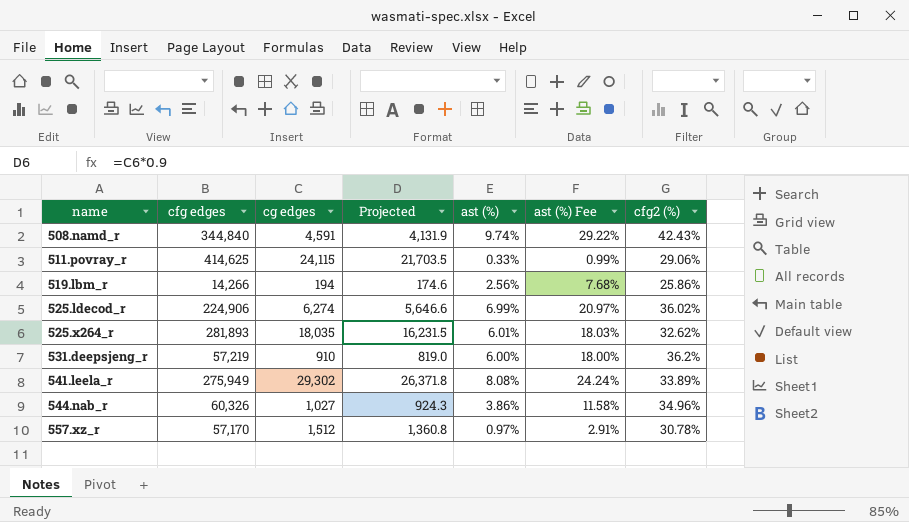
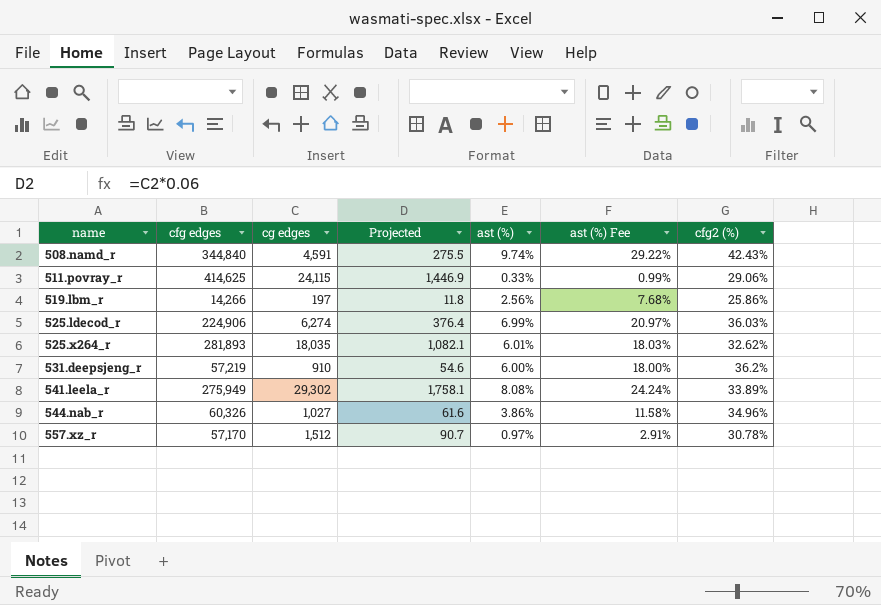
column Projected | formula: [cg edges] * 0.9 -> [cg edges] * 0.06
519.lbm_r | cg edges: 194 -> 197
525.ldecod_r | cfg2 (%): 36.02% -> 36.03%

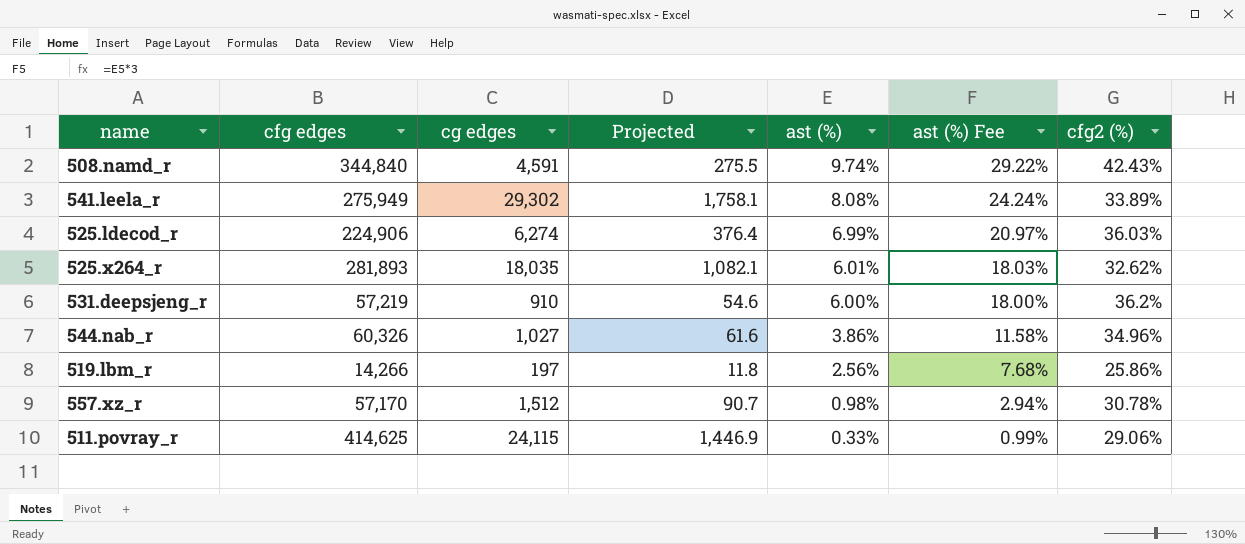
row order: name ascending -> ast (%) descending
557.xz_r | ast (%): 0.97% -> 0.98%
557.xz_r | ast (%) Fee: 2.91% -> 2.94%

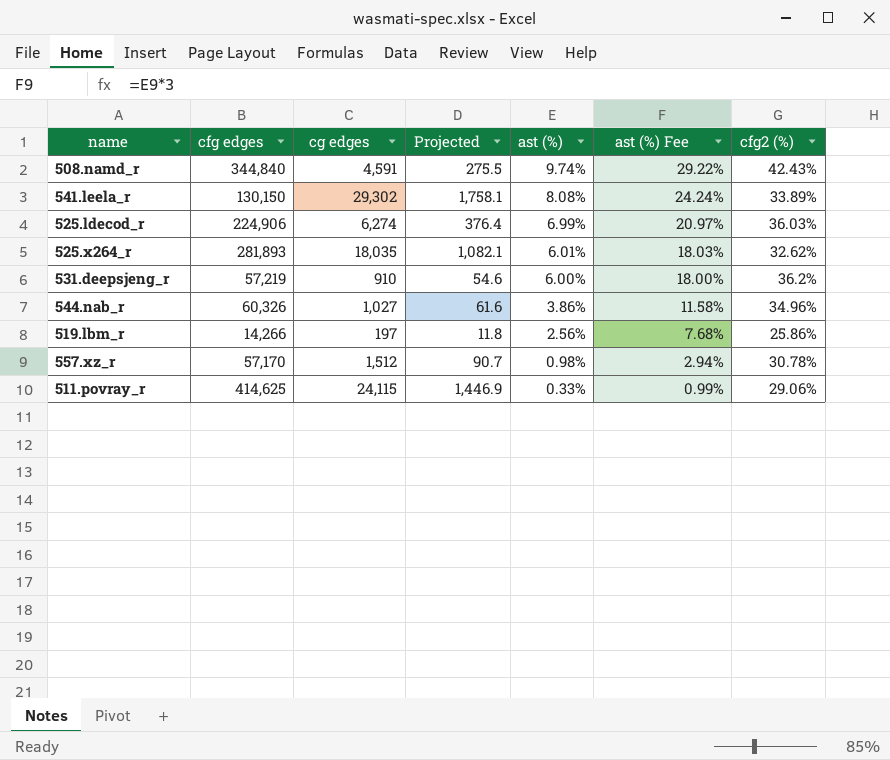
541.leela_r | cfg edges: 275,949 -> 130,150

